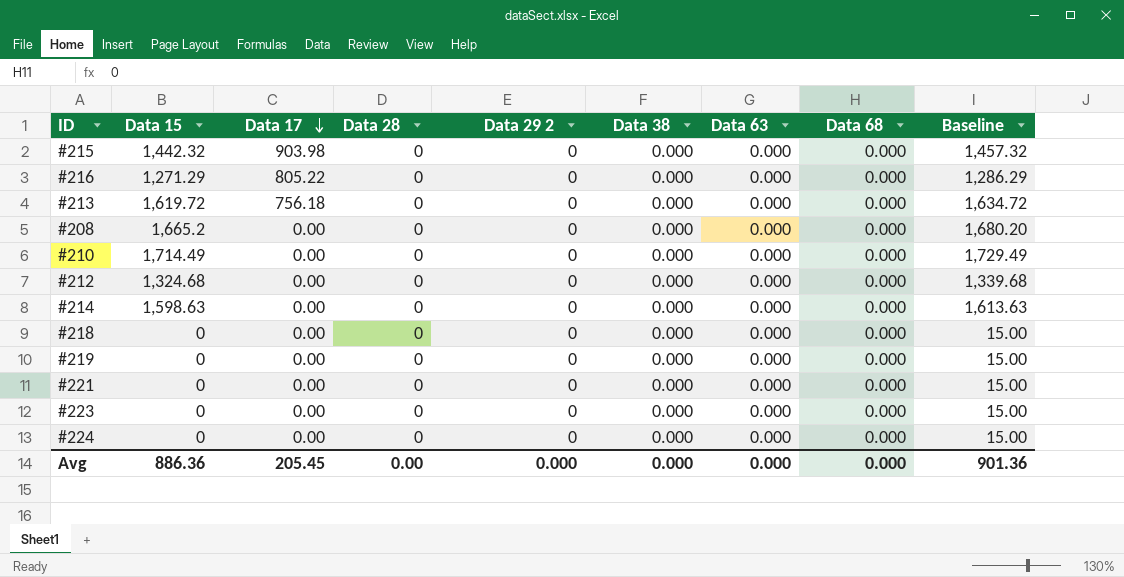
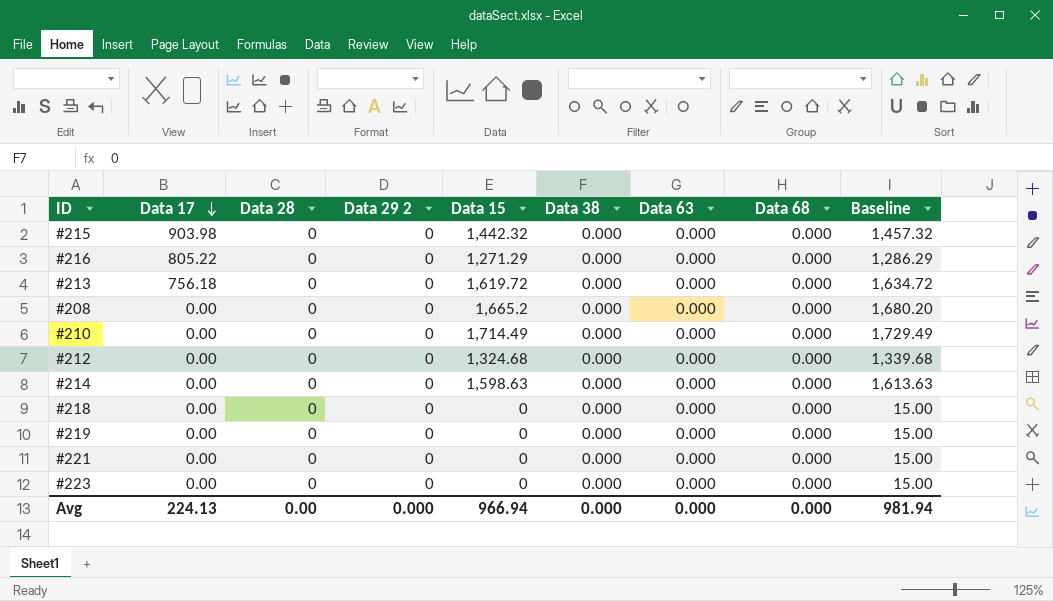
column Data 15 | position: 2 -> 5
row #224: 0 | 0.00 | 0 | 0 | 0.000 | 0.000 | 0.000 | 15.00 -> none
Avg | Data 17: 205.45 -> 224.13
Avg | Data 15: 886.36 -> 966.94
Avg | Baseline: 901.36 -> 981.94

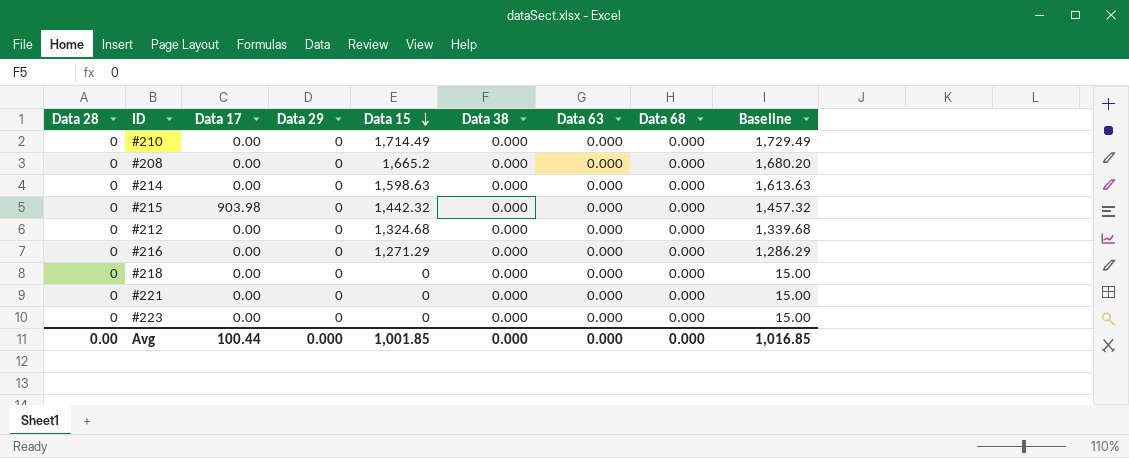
row order: Data 17 descending -> Data 15 descending
column Data 28 | position: 3 -> 1
column name: Data 29 2 -> Data 29
row #213: 756.18 | 0 | 0 | 1,619.72 | 0.000 | 0.000 | 0.000 | 1,634.72 -> none
row #219: 0.00 | 0 | 0 | 0 | 0.000 | 0.000 | 0.000 | 15.00 -> none
#216 | Data 17: 805.22 -> 0.00
Avg | Data 17: 224.13 -> 100.44
Avg | Data 15: 966.94 -> 1,001.85
Avg | Baseline: 981.94 -> 1,016.85

